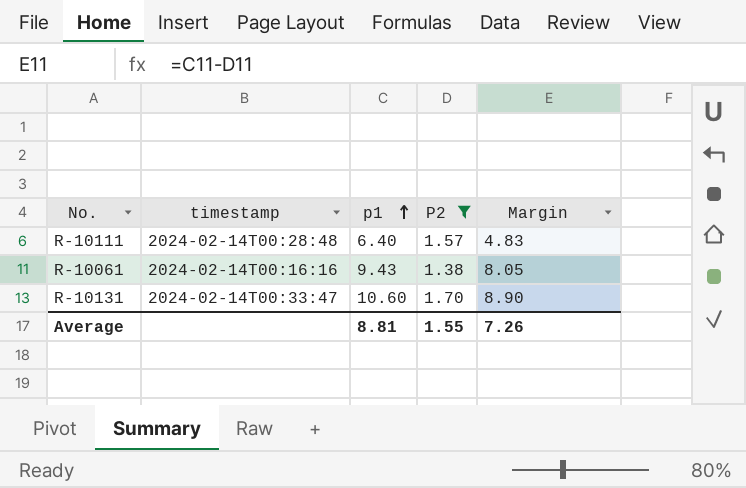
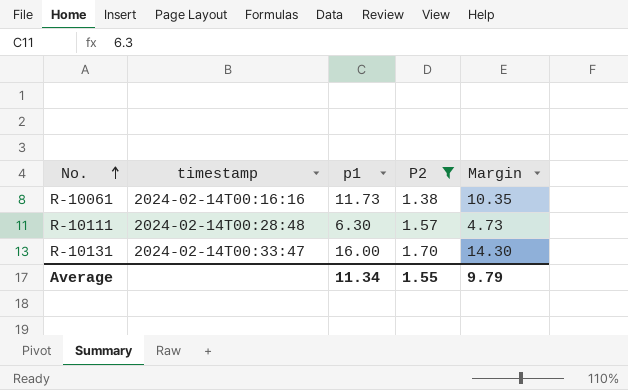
row order: p1 ascending -> No. ascending
R-10061 | p1: 9.43 -> 11.73
R-10061 | Margin: 8.05 -> 10.35
R-10111 | p1: 6.40 -> 6.30
R-10111 | Margin: 4.83 -> 4.73
R-10131 | p1: 10.60 -> 16.00
R-10131 | Margin: 8.90 -> 14.30
Average | p1: 8.81 -> 11.34
Average | Margin: 7.26 -> 9.79

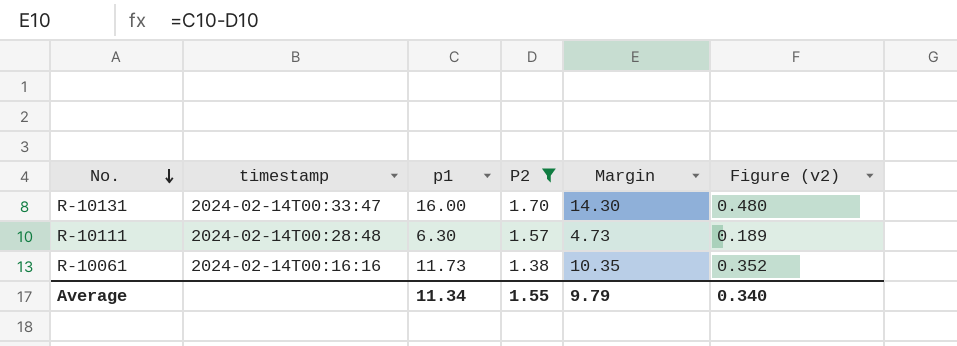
row order: No. ascending -> No. descending
column Figure (v2) | formula: none -> [p1] * 0.03

